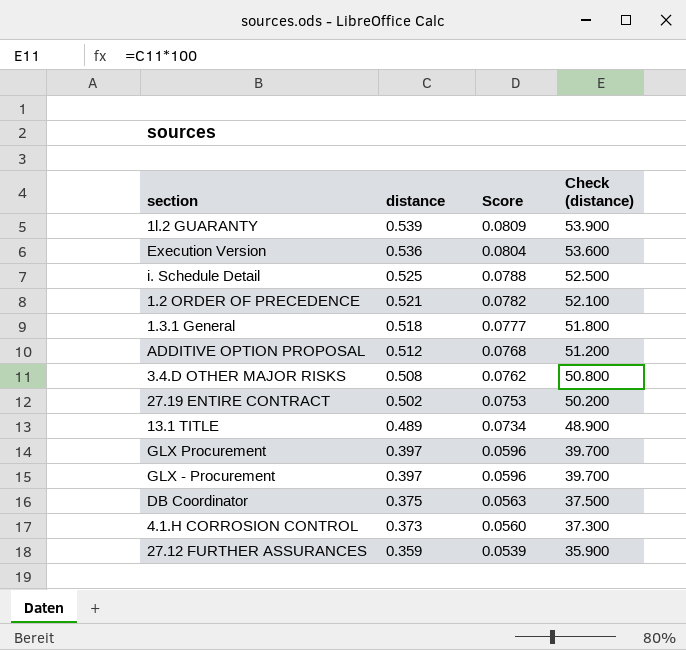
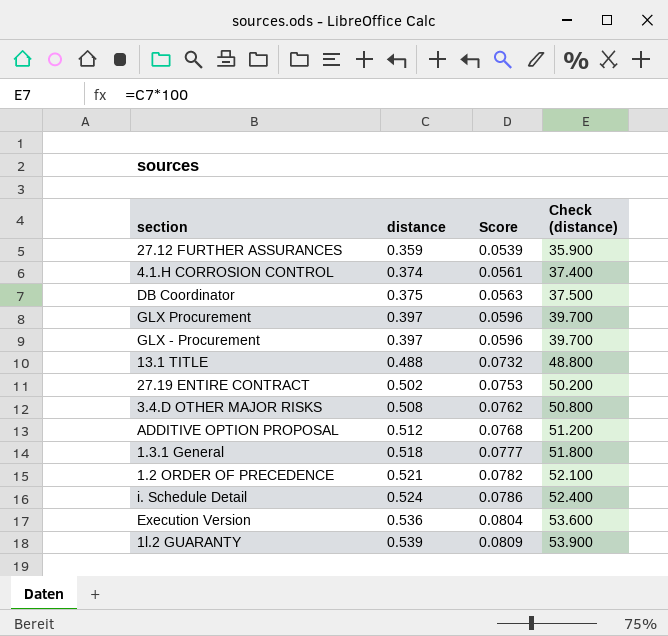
row order: distance descending -> distance ascending
4.1.H CORROSION CONTROL | distance: 0.373 -> 0.374
4.1.H CORROSION CONTROL | Score: 0.0560 -> 0.0561
4.1.H CORROSION CONTROL | Check (distance): 37.300 -> 37.400
13.1 TITLE | distance: 0.489 -> 0.488
13.1 TITLE | Score: 0.0734 -> 0.0732
13.1 TITLE | Check (distance): 48.900 -> 48.800
i. Schedule Detail | distance: 0.525 -> 0.524
i. Schedule Detail | Score: 0.0788 -> 0.0786
i. Schedule Detail | Check (distance): 52.500 -> 52.400

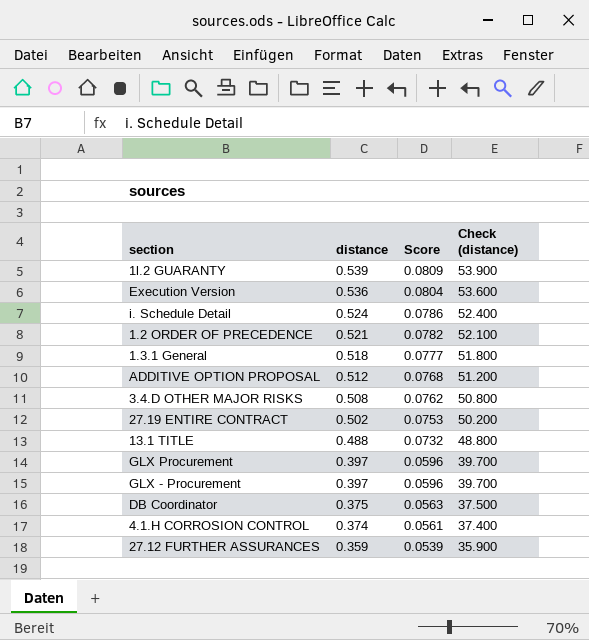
row order: distance ascending -> distance descending

